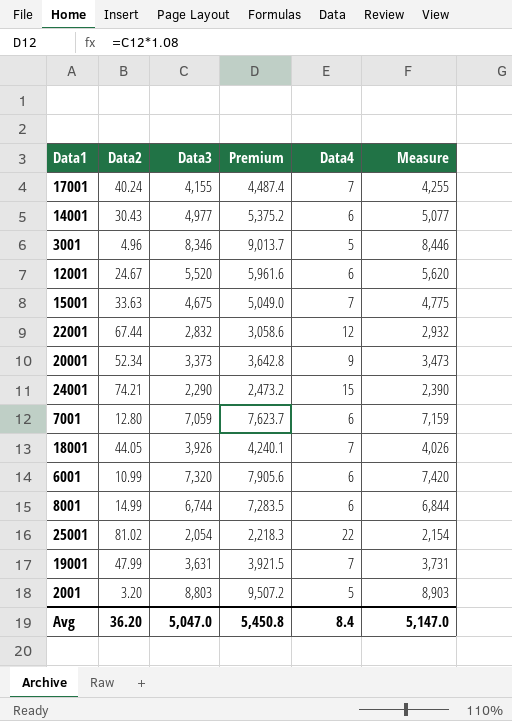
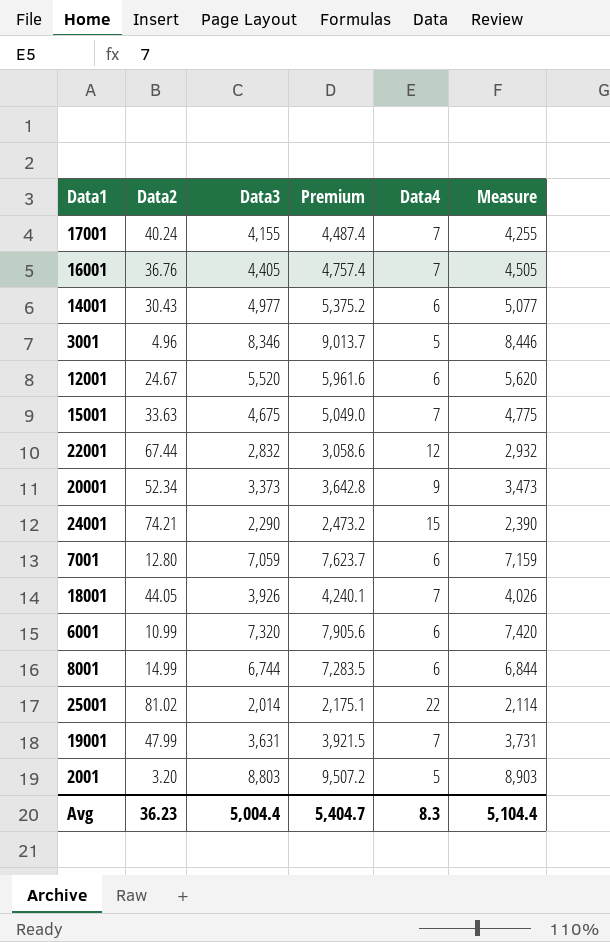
row 16001: none -> 36.76 | 4,405 | 4,757.4 | 7 | 4,505
25001 | Data3: 2,054 -> 2,014
25001 | Premium: 2,218.3 -> 2,175.1
25001 | Measure: 2,154 -> 2,114
Avg | Data2: 36.20 -> 36.23
Avg | Data3: 5,047.0 -> 5,004.4
Avg | Premium: 5,450.8 -> 5,404.7
Avg | Data4: 8.4 -> 8.3
Avg | Measure: 5,147.0 -> 5,104.4

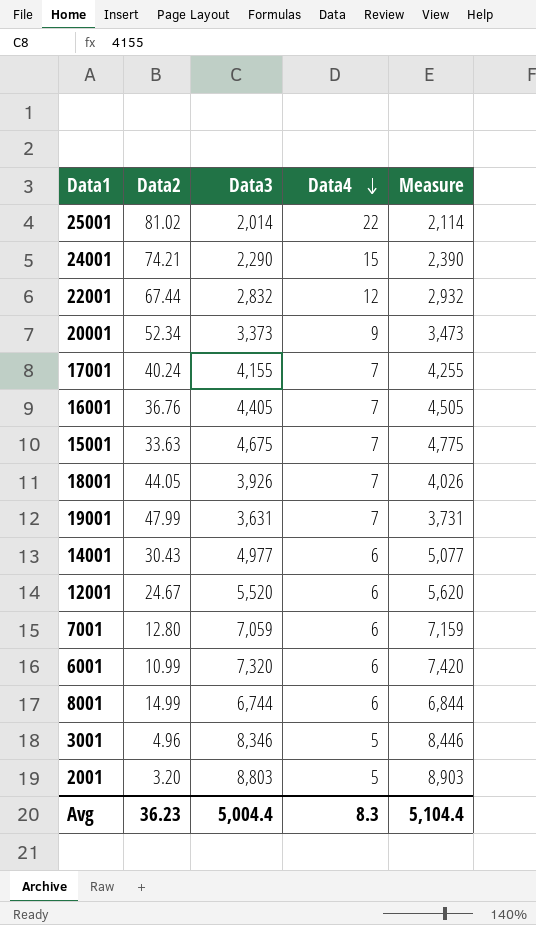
row order: none -> Data4 descending
column Premium | formula: [Data3] * 1.08 -> none

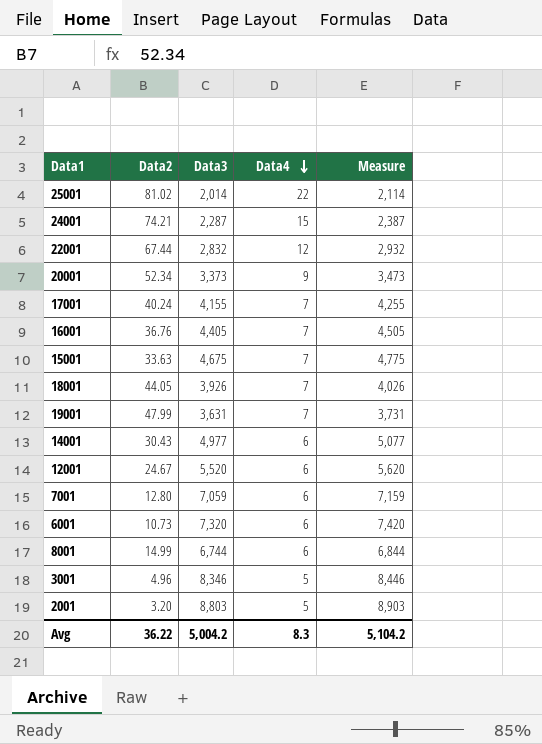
24001 | Data3: 2,290 -> 2,287
24001 | Measure: 2,390 -> 2,387
6001 | Data2: 10.99 -> 10.73
Avg | Data2: 36.23 -> 36.22
Avg | Data3: 5,004.4 -> 5,004.2
Avg | Measure: 5,104.4 -> 5,104.2

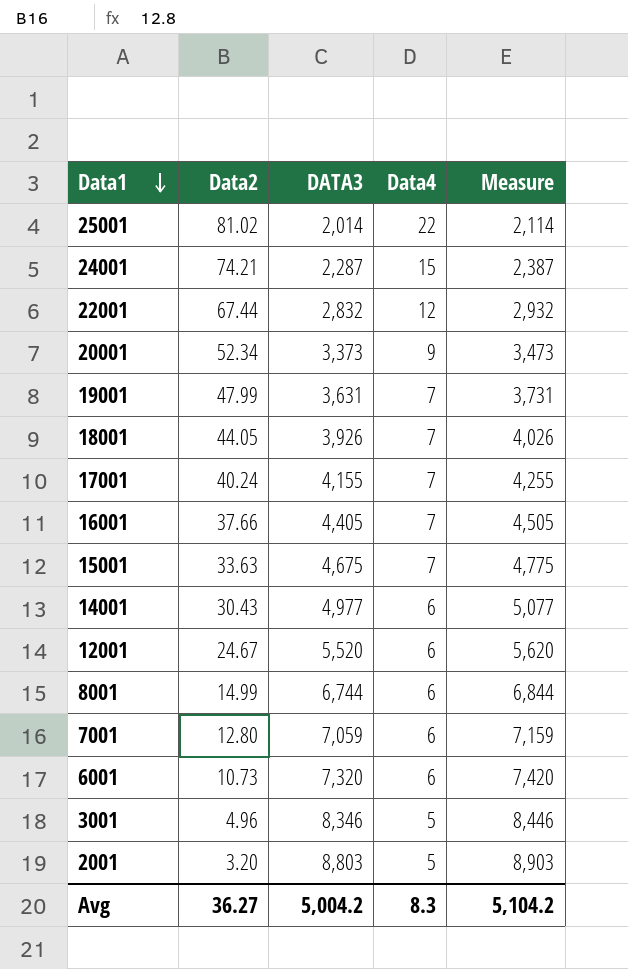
row order: Data4 descending -> Data1 descending
column name: Data3 -> DATA3
16001 | Data2: 36.76 -> 37.66
Avg | Data2: 36.22 -> 36.27

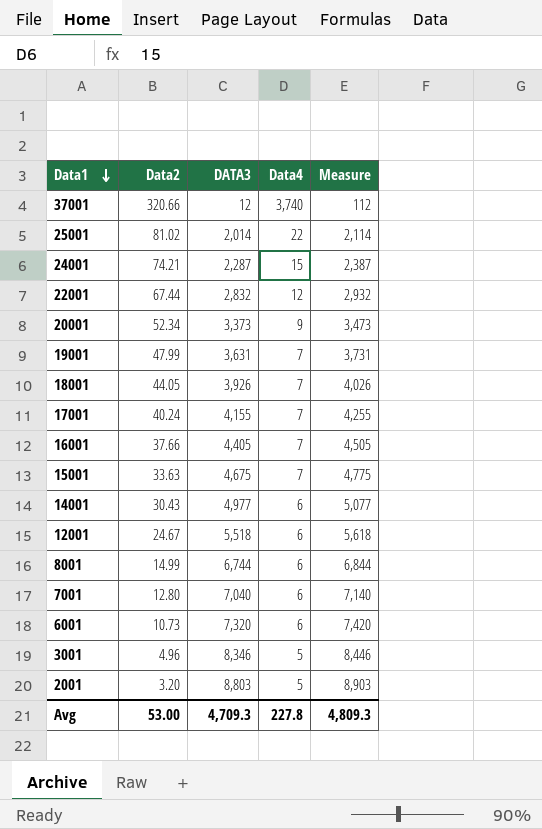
row 37001: none -> 320.66 | 12 | 3,740 | 112
12001 | DATA3: 5,520 -> 5,518
12001 | Measure: 5,620 -> 5,618
7001 | DATA3: 7,059 -> 7,040
7001 | Measure: 7,159 -> 7,140
Avg | Data2: 36.27 -> 53.00
Avg | DATA3: 5,004.2 -> 4,709.3
Avg | Data4: 8.3 -> 227.8
Avg | Measure: 5,104.2 -> 4,809.3

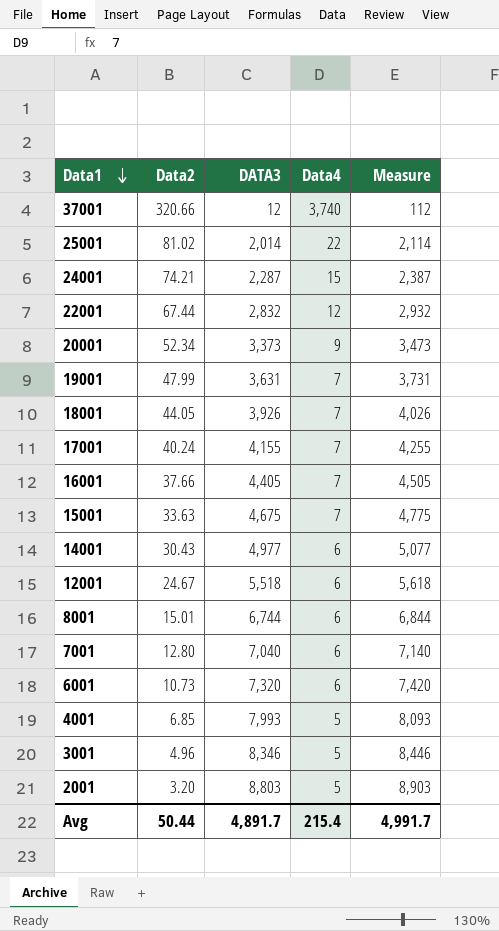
8001 | Data2: 14.99 -> 15.01
row 4001: none -> 6.85 | 7,993 | 5 | 8,093
Avg | Data2: 53.00 -> 50.44
Avg | DATA3: 4,709.3 -> 4,891.7
Avg | Data4: 227.8 -> 215.4
Avg | Measure: 4,809.3 -> 4,991.7

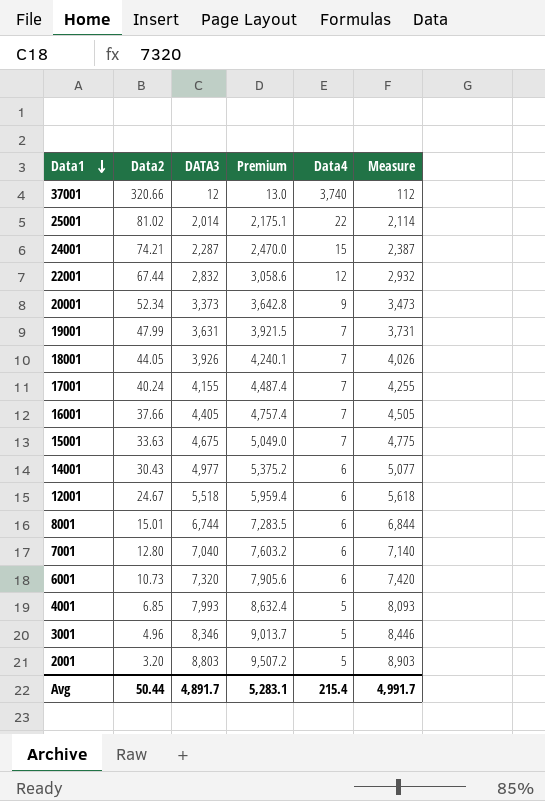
column Premium | formula: none -> [DATA3] * 1.08

